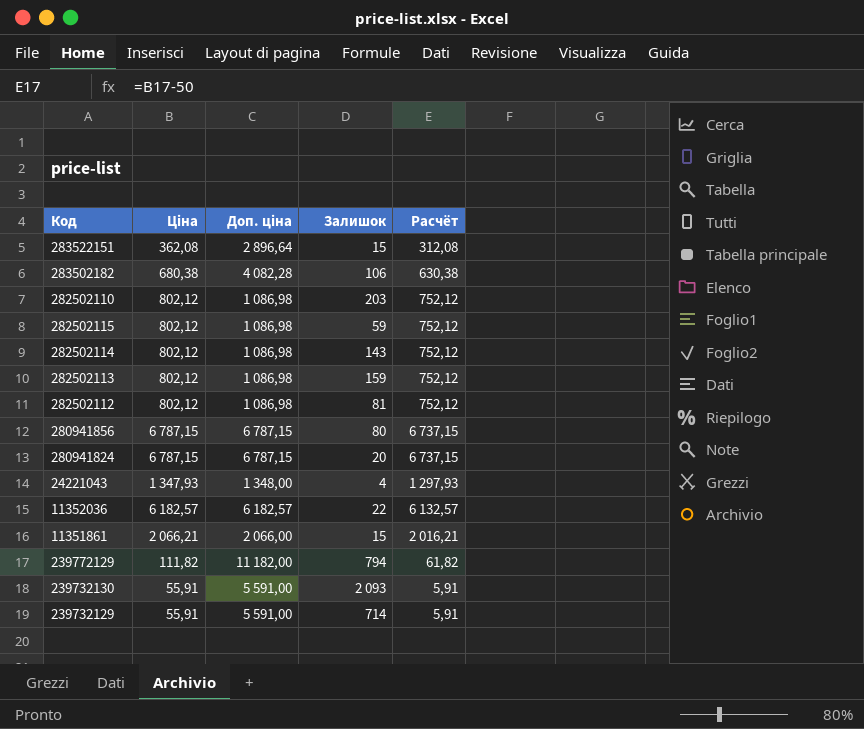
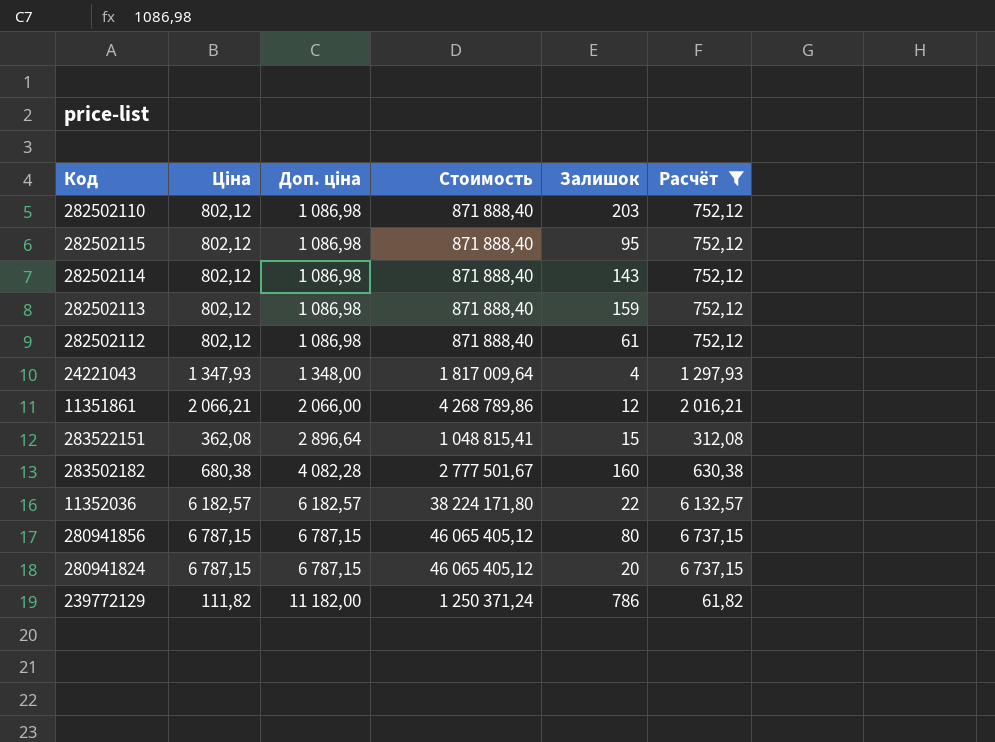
filter: none -> Расчёт != 5,91
row order: none -> Доп. ціна ascending
column Стоимость | formula: none -> [Ціна] * [Доп. ціна]
282502115 | Залишок: 59 -> 95
282502112 | Залишок: 81 -> 61
11351861 | Залишок: 15 -> 12
283502182 | Залишок: 106 -> 160
239772129 | Залишок: 794 -> 786

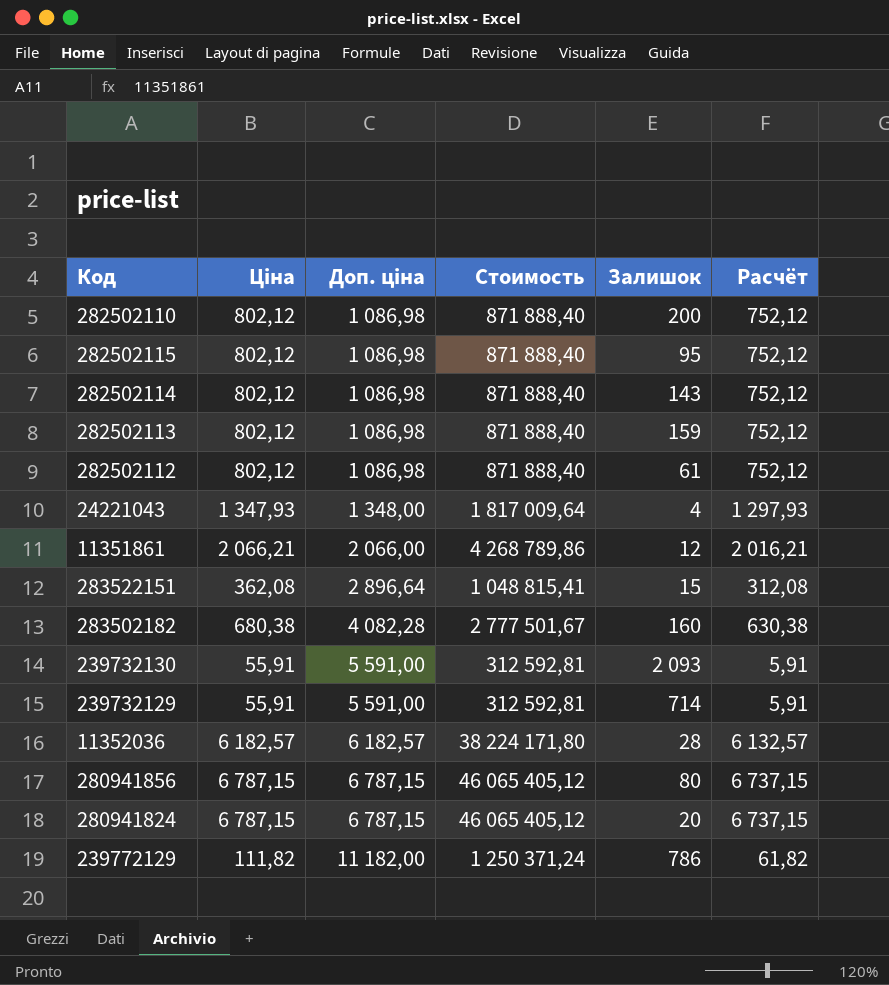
filter: Расчёт != 5,91 -> none
282502110 | Залишок: 203 -> 200
11352036 | Залишок: 22 -> 28

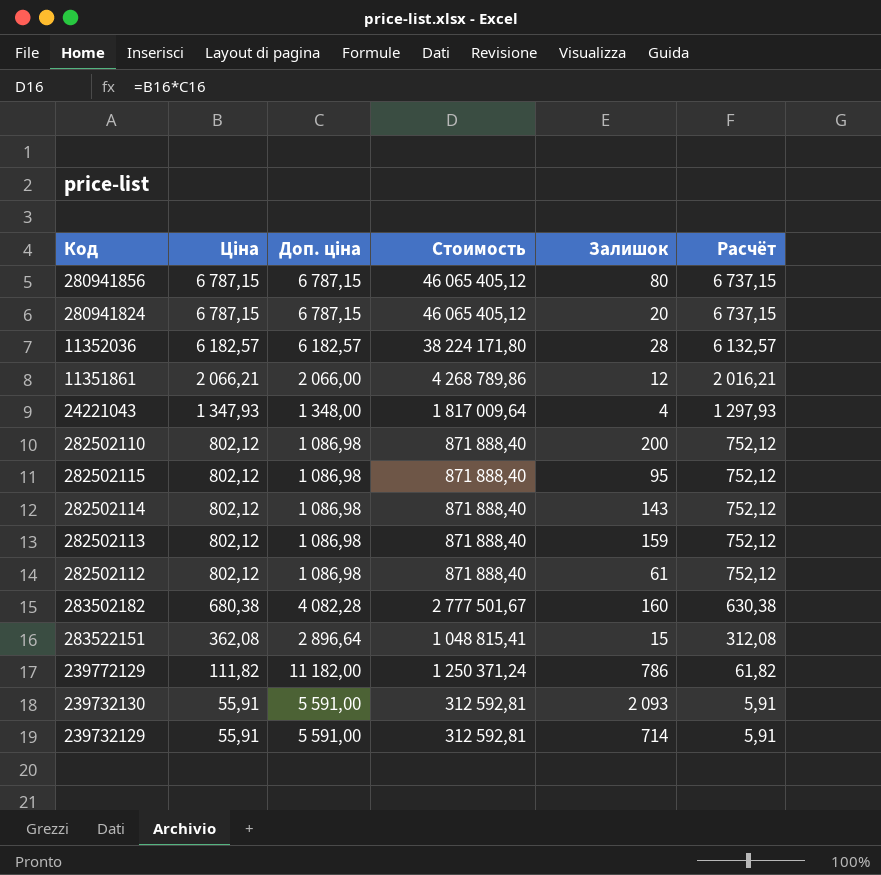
row order: Доп. ціна ascending -> Ціна descending

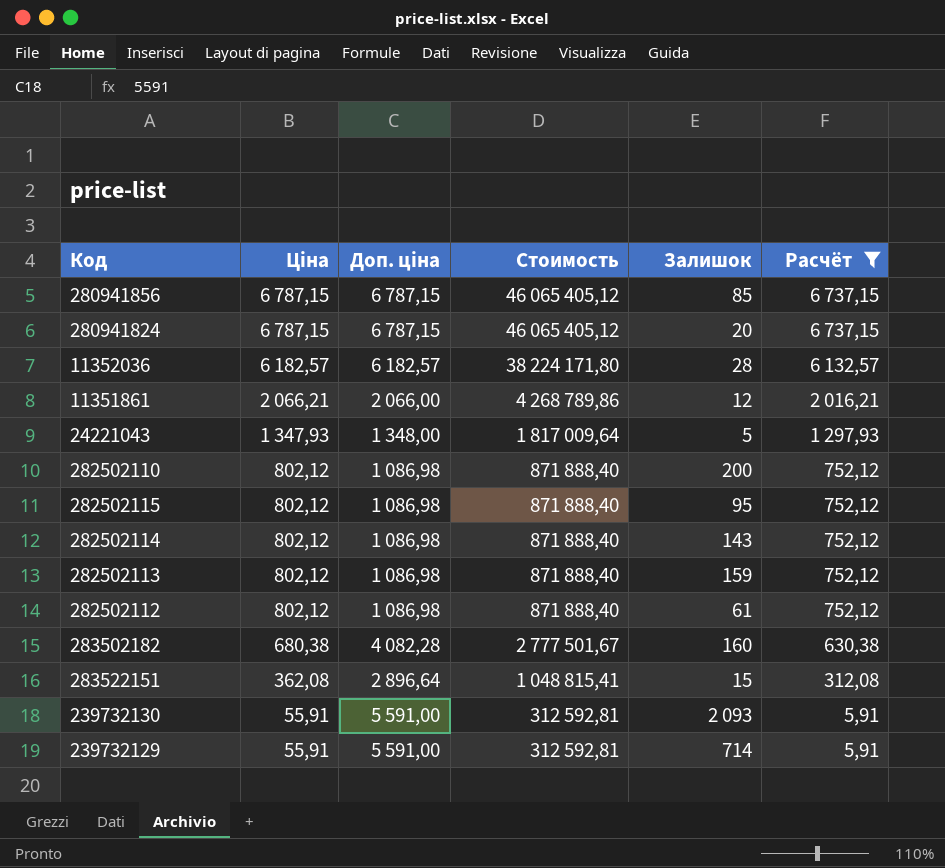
filter: none -> Расчёт != 61,82
280941856 | Залишок: 80 -> 85
24221043 | Залишок: 4 -> 5

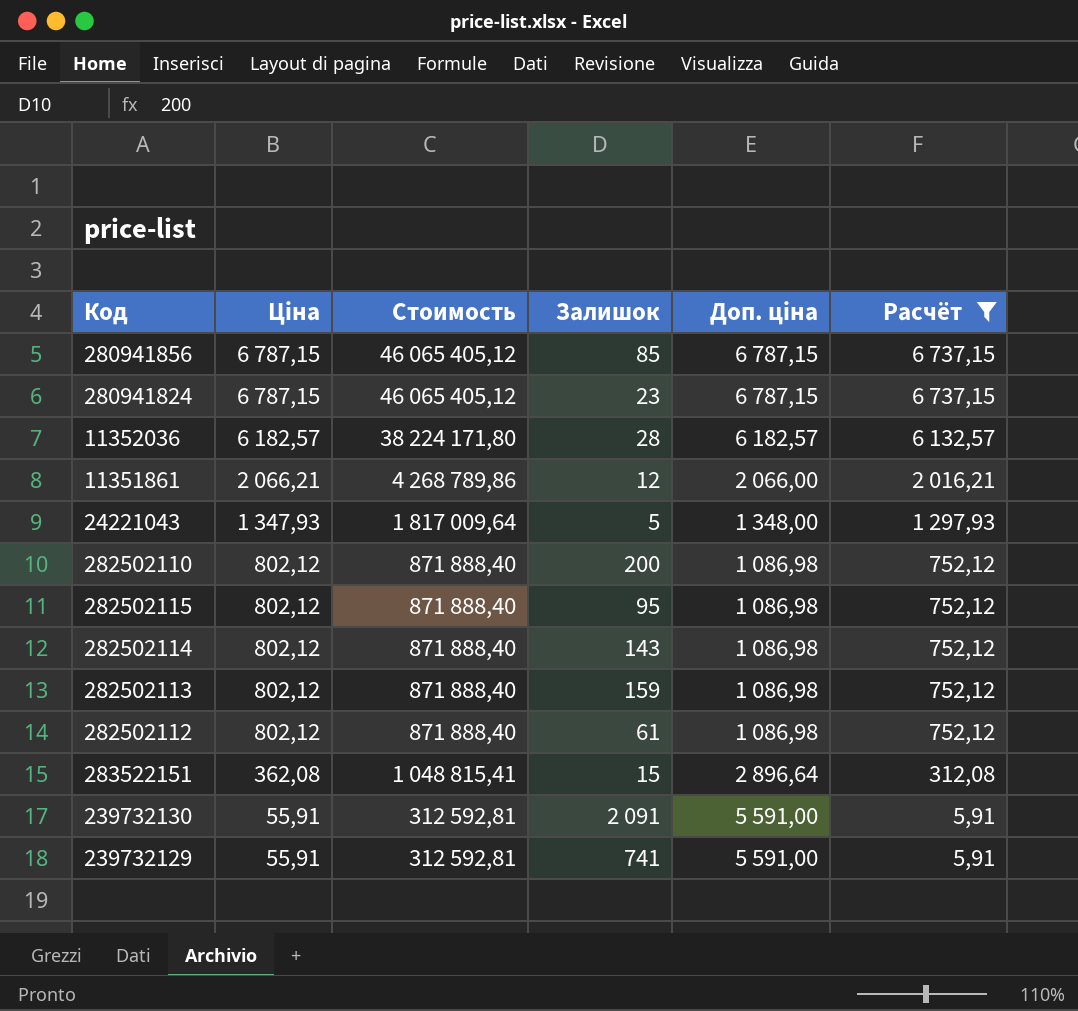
column Доп. ціна | position: 3 -> 5
row 283502182: 680,38 | 4 082,28 | 2 777 501,67 | 160 | 630,38 -> none
280941824 | Залишок: 20 -> 23
239732130 | Залишок: 2 093 -> 2 091
239732129 | Залишок: 714 -> 741

